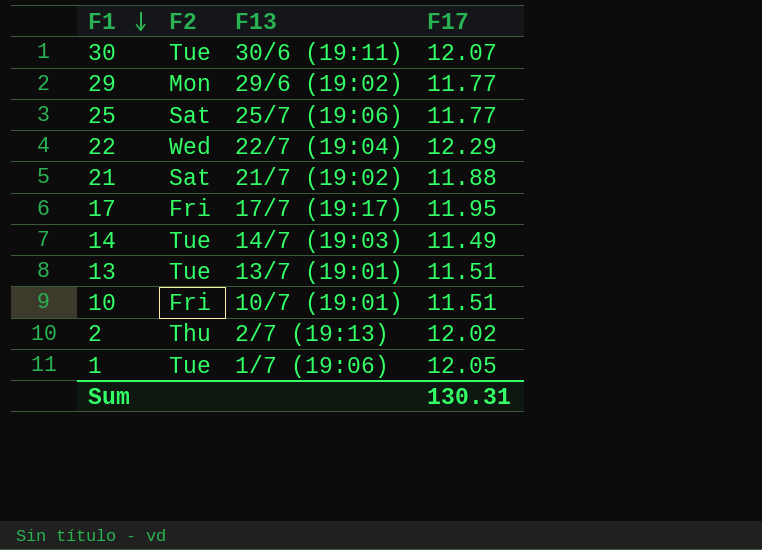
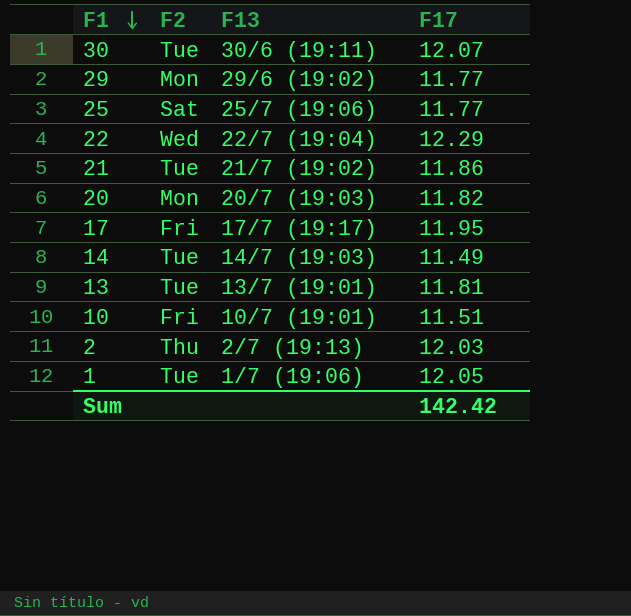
21 | F2: Sat -> Tue
21 | F17: 11.88 -> 11.86
row 20: none -> Mon | 20/7 (19:03) | 11.82
13 | F17: 11.51 -> 11.81
2 | F17: 12.02 -> 12.03
Sum | F17: 130.31 -> 142.42

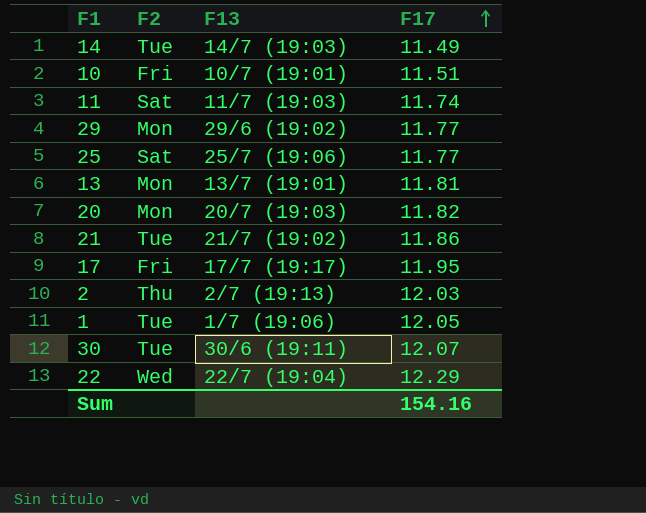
row order: F1 descending -> F17 ascending
row 11: none -> Sat | 11/7 (19:03) | 11.74
13 | F2: Tue -> Mon
Sum | F17: 142.42 -> 154.16

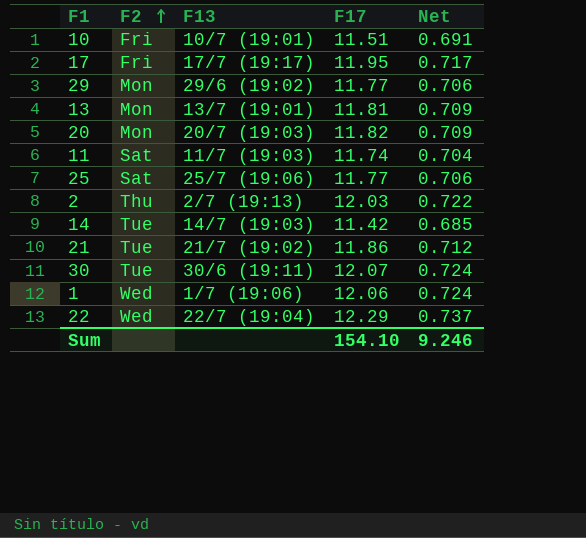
row order: F17 ascending -> F2 ascending
column Net | formula: none -> [F17] * 0.06
14 | F17: 11.49 -> 11.42
1 | F2: Tue -> Wed
1 | F17: 12.05 -> 12.06
Sum | F17: 154.16 -> 154.10

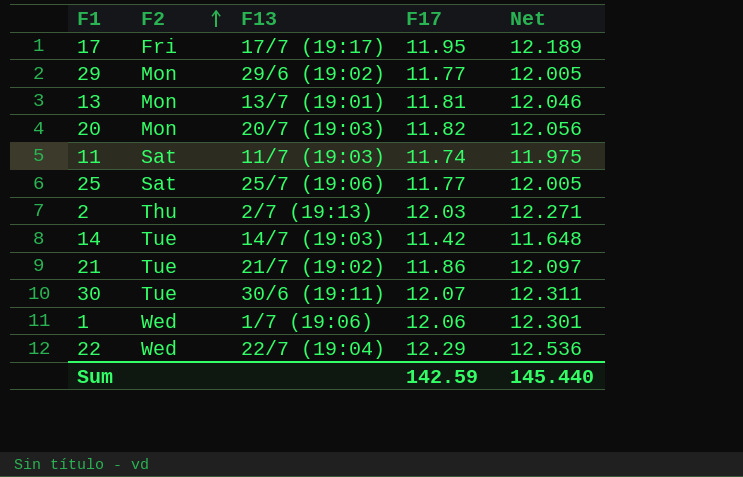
column Net | formula: [F17] * 0.06 -> [F17] * 1.02
row 10: Fri | 10/7 (19:01) | 11.51 | 0.691 -> none
Sum | F17: 154.10 -> 142.59
Sum | Net: 9.246 -> 145.440

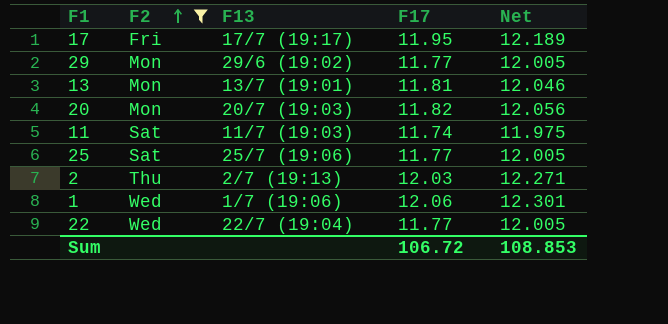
filter: none -> F2 != Tue
22 | F17: 12.29 -> 11.77
22 | Net: 12.536 -> 12.005
Sum | F17: 142.59 -> 106.72
Sum | Net: 145.440 -> 108.853

